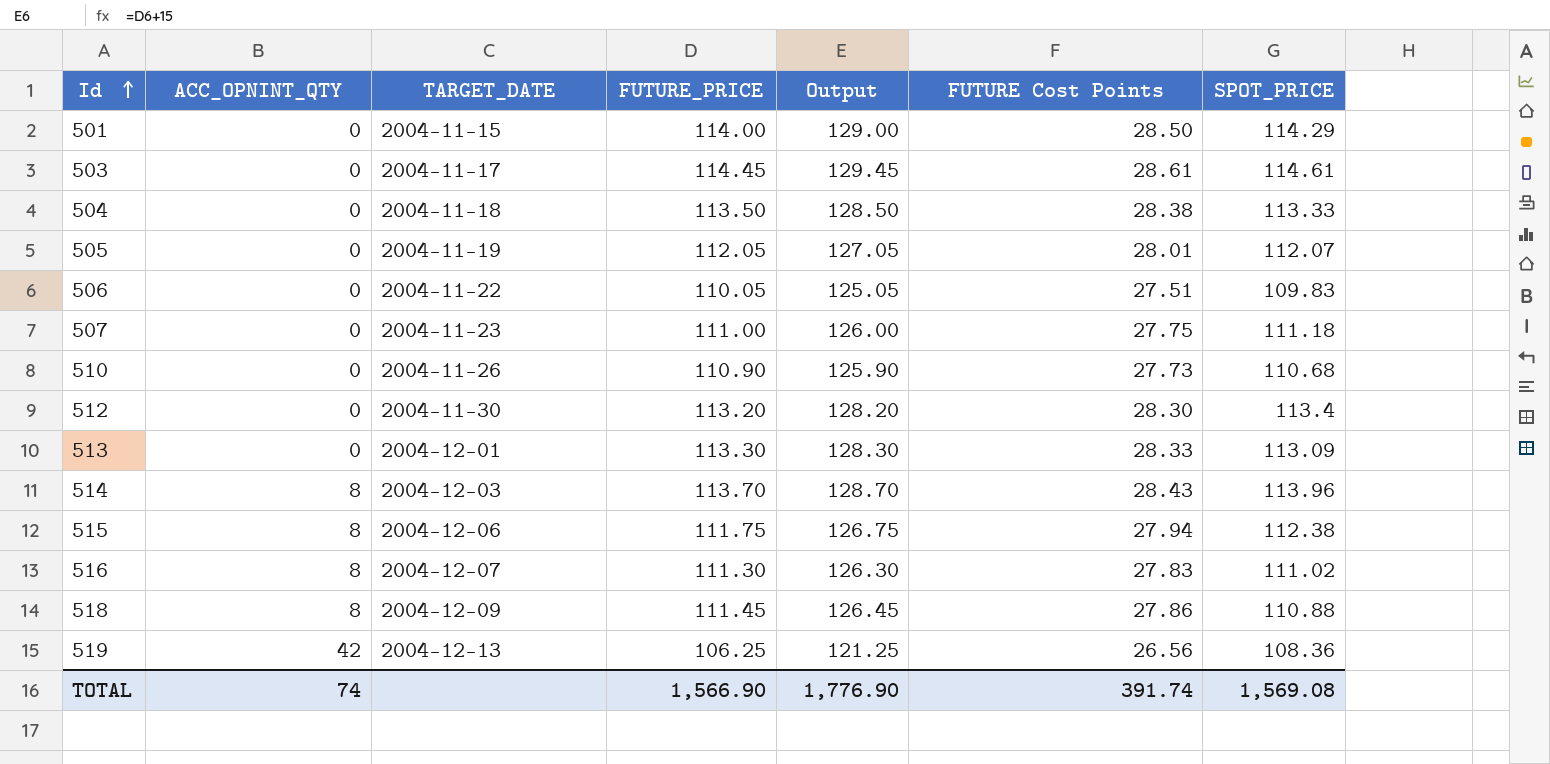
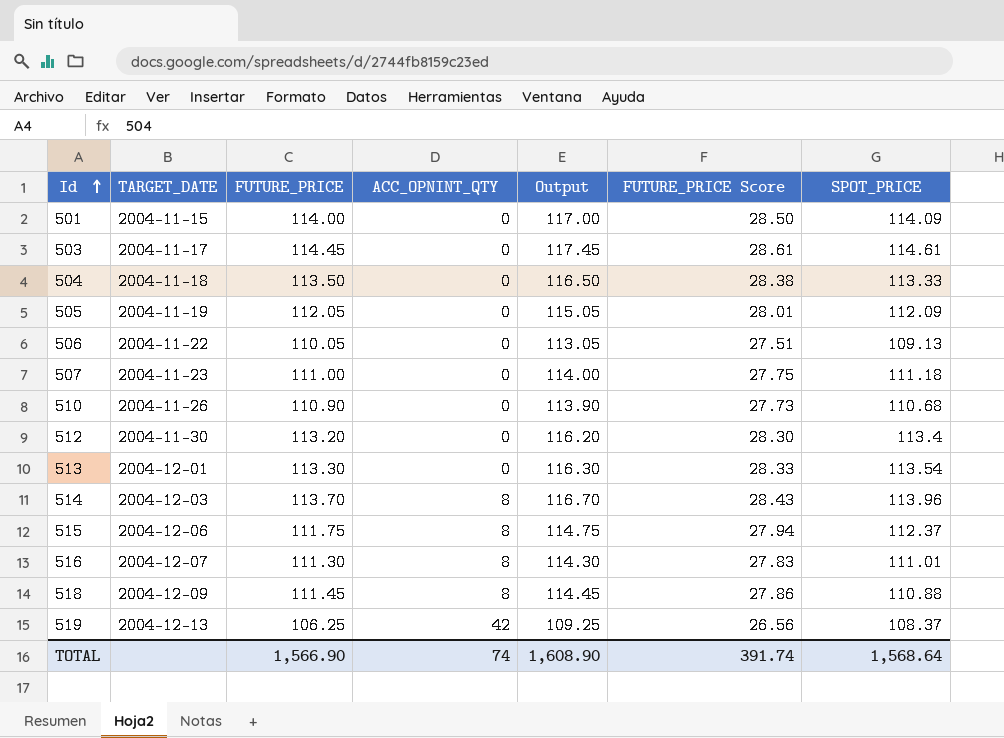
column ACC_OPNINT_QTY | position: 2 -> 4
column Output | formula: [FUTURE_PRICE] + 15 -> [FUTURE_PRICE] + 3
column name: FUTURE Cost Points -> FUTURE_PRICE Score
501 | SPOT_PRICE: 114.29 -> 114.09
505 | SPOT_PRICE: 112.07 -> 112.09
506 | SPOT_PRICE: 109.83 -> 109.13
513 | SPOT_PRICE: 113.09 -> 113.54
515 | SPOT_PRICE: 112.38 -> 112.37
516 | SPOT_PRICE: 111.02 -> 111.01
519 | SPOT_PRICE: 108.36 -> 108.37
TOTAL | Output: 1,776.90 -> 1,608.90
TOTAL | SPOT_PRICE: 1,569.08 -> 1,568.64

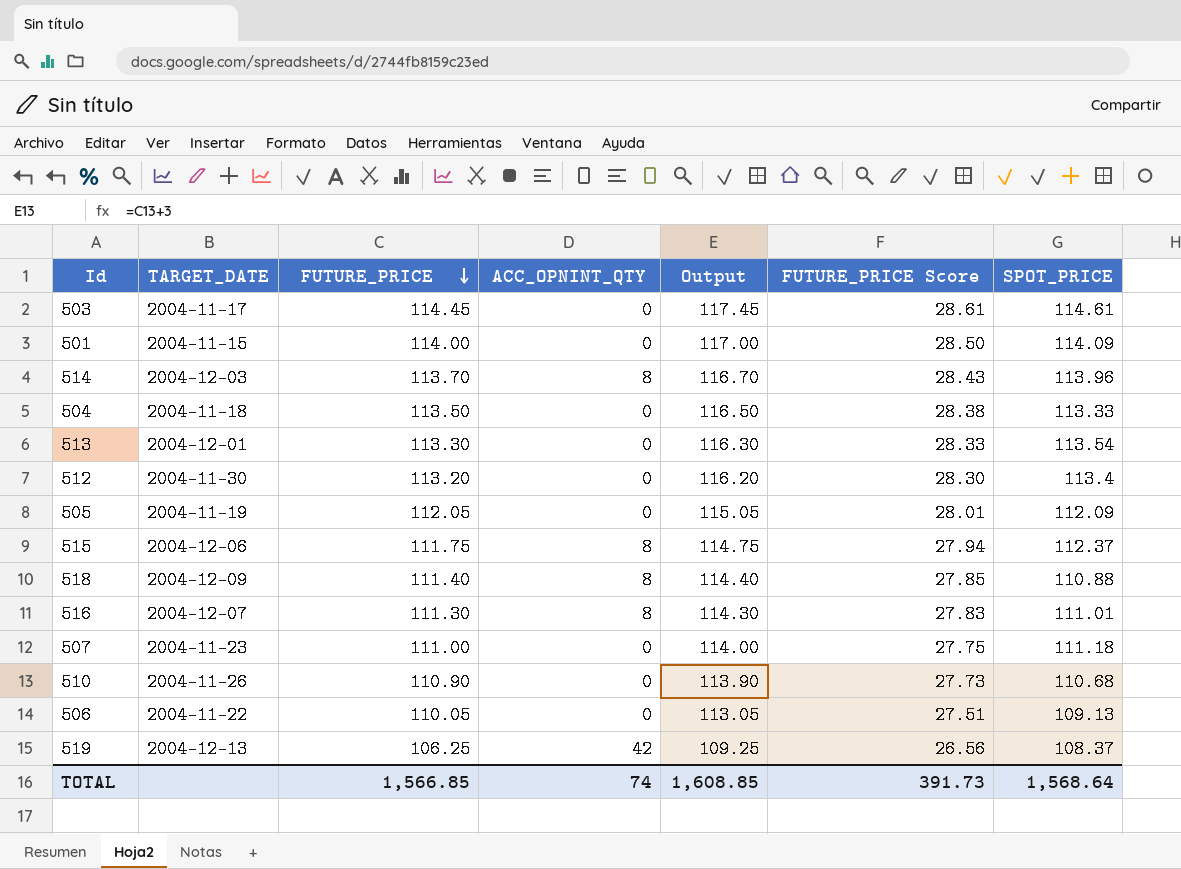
row order: Id ascending -> FUTURE_PRICE descending
518 | FUTURE_PRICE: 111.45 -> 111.40
518 | Output: 114.45 -> 114.40
518 | FUTURE_PRICE Score: 27.86 -> 27.85
TOTAL | FUTURE_PRICE: 1,566.90 -> 1,566.85
TOTAL | Output: 1,608.90 -> 1,608.85
TOTAL | FUTURE_PRICE Score: 391.74 -> 391.73

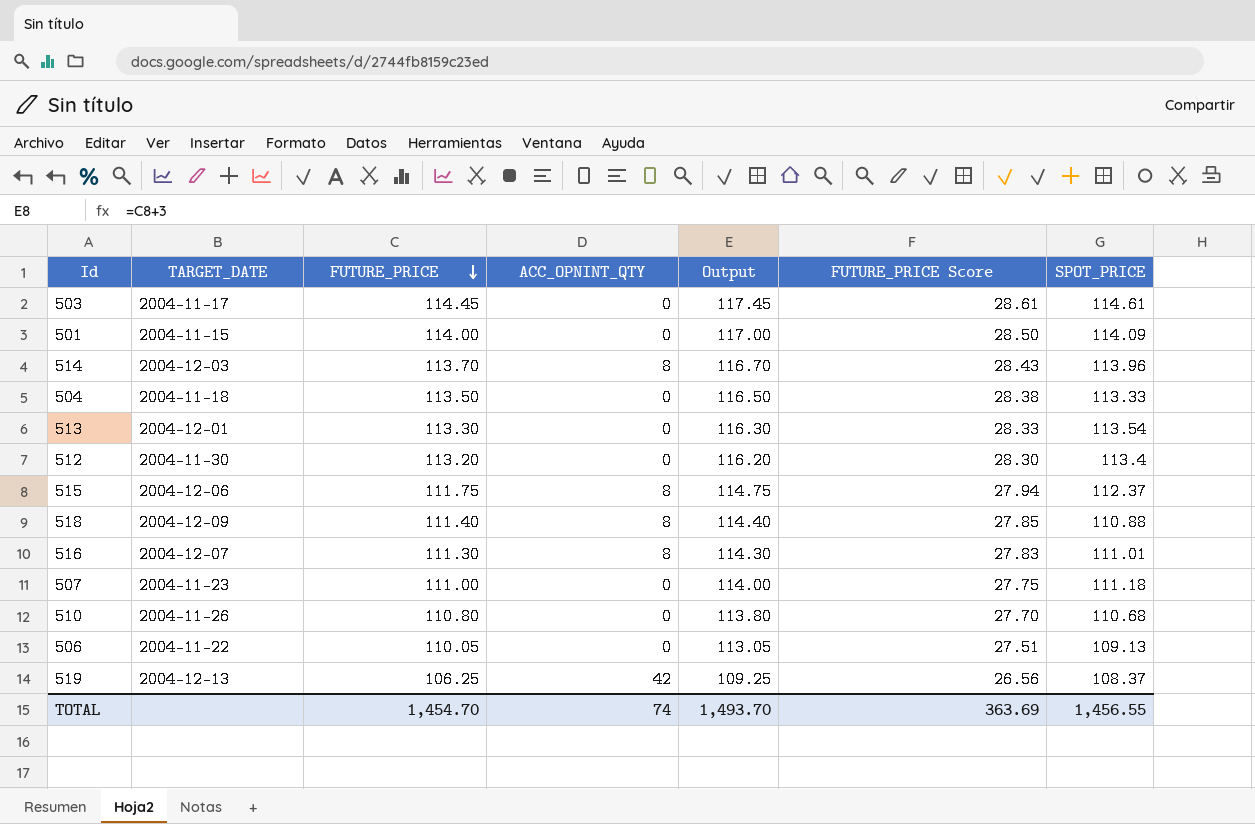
row 505: 2004-11-19 | 112.05 | 0 | 115.05 | 28.01 | 112.09 -> none
510 | FUTURE_PRICE: 110.90 -> 110.80
510 | Output: 113.90 -> 113.80
510 | FUTURE_PRICE Score: 27.73 -> 27.70
TOTAL | FUTURE_PRICE: 1,566.85 -> 1,454.70
TOTAL | Output: 1,608.85 -> 1,493.70
TOTAL | FUTURE_PRICE Score: 391.73 -> 363.69
TOTAL | SPOT_PRICE: 1,568.64 -> 1,456.55

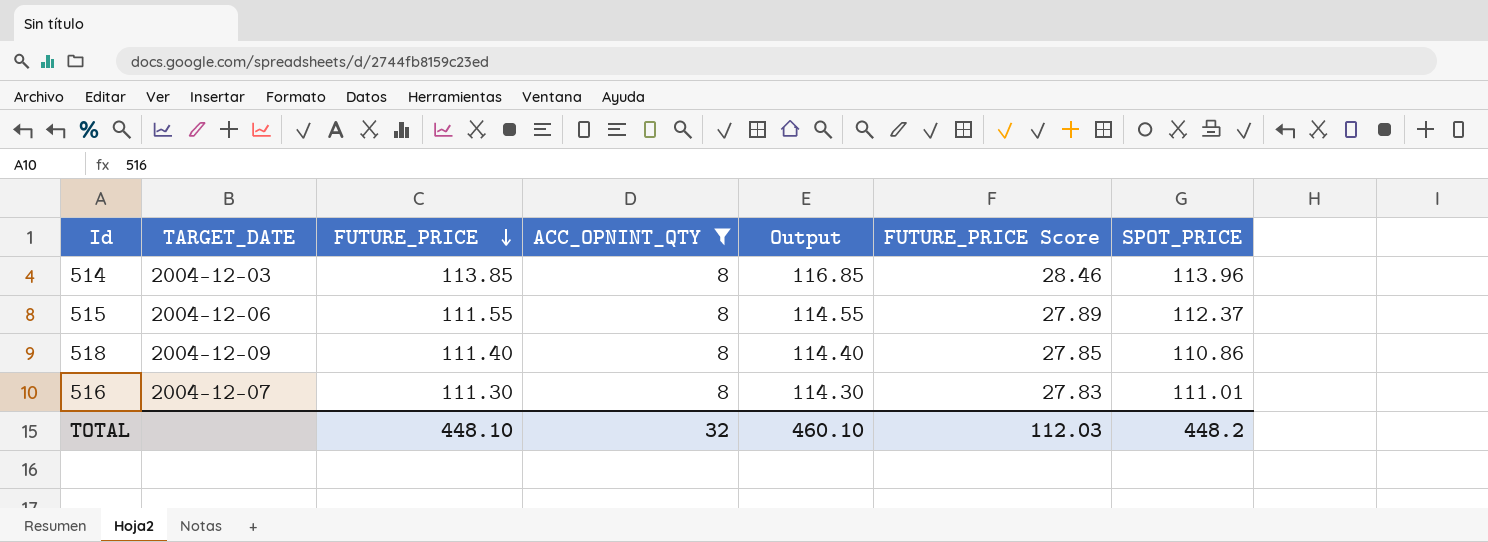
filter: none -> ACC_OPNINT_QTY = 8
514 | FUTURE_PRICE: 113.70 -> 113.85
514 | Output: 116.70 -> 116.85
514 | FUTURE_PRICE Score: 28.43 -> 28.46
515 | FUTURE_PRICE: 111.75 -> 111.55
515 | Output: 114.75 -> 114.55
515 | FUTURE_PRICE Score: 27.94 -> 27.89
518 | SPOT_PRICE: 110.88 -> 110.86
TOTAL | FUTURE_PRICE: 1,454.70 -> 448.10
TOTAL | ACC_OPNINT_QTY: 74 -> 32
TOTAL | Output: 1,493.70 -> 460.10
TOTAL | FUTURE_PRICE Score: 363.69 -> 112.03
TOTAL | SPOT_PRICE: 1,456.55 -> 448.2

